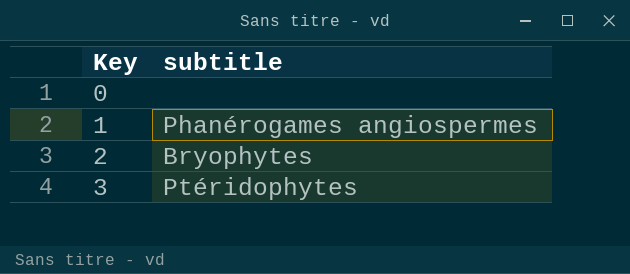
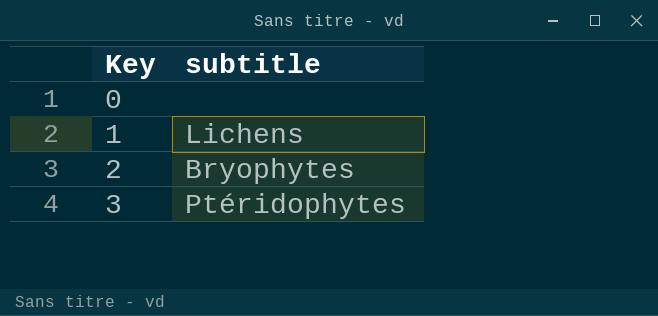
1 | subtitle: Phanérogames angiospermes -> Lichens

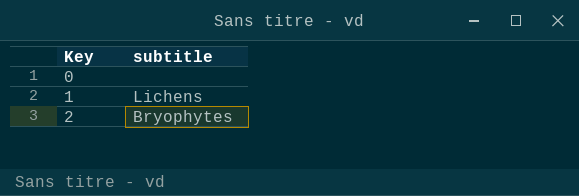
row 3: Ptéridophytes -> none

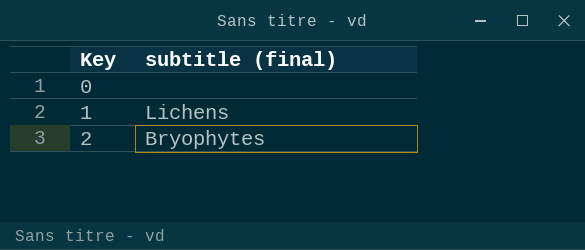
column name: subtitle -> subtitle (final)

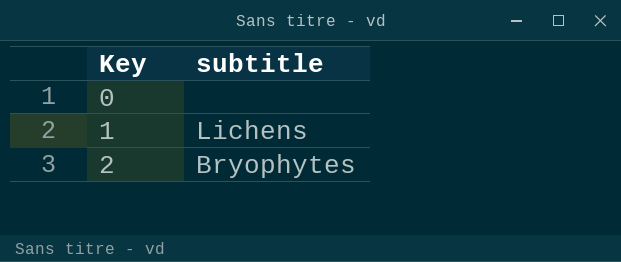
column name: subtitle (final) -> subtitle

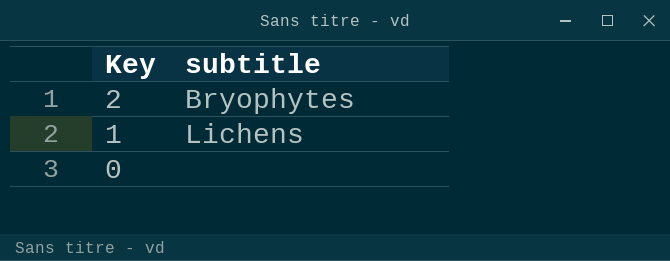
row order: Key ascending -> Key descending

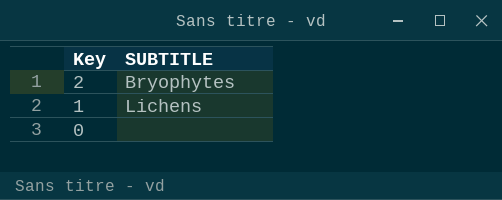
column name: subtitle -> SUBTITLE

